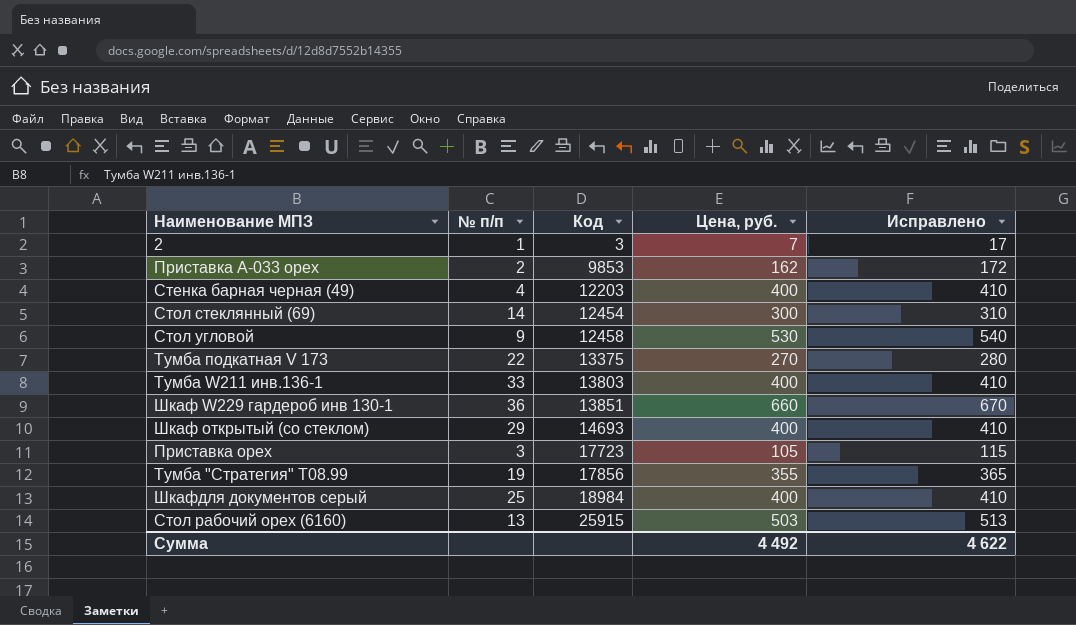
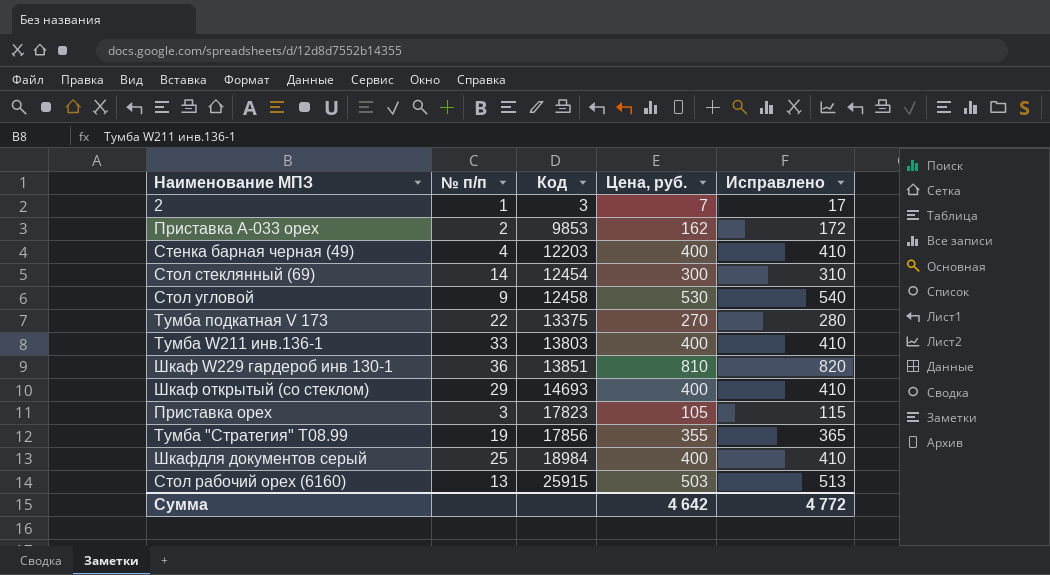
Шкаф W229 гардероб инв 130-1 | Цена, руб.: 660 -> 810
Шкаф W229 гардероб инв 130-1 | Исправлено: 670 -> 820
Приставка орех | Код: 17723 -> 17823
Сумма | Цена, руб.: 4 492 -> 4 642
Сумма | Исправлено: 4 622 -> 4 772

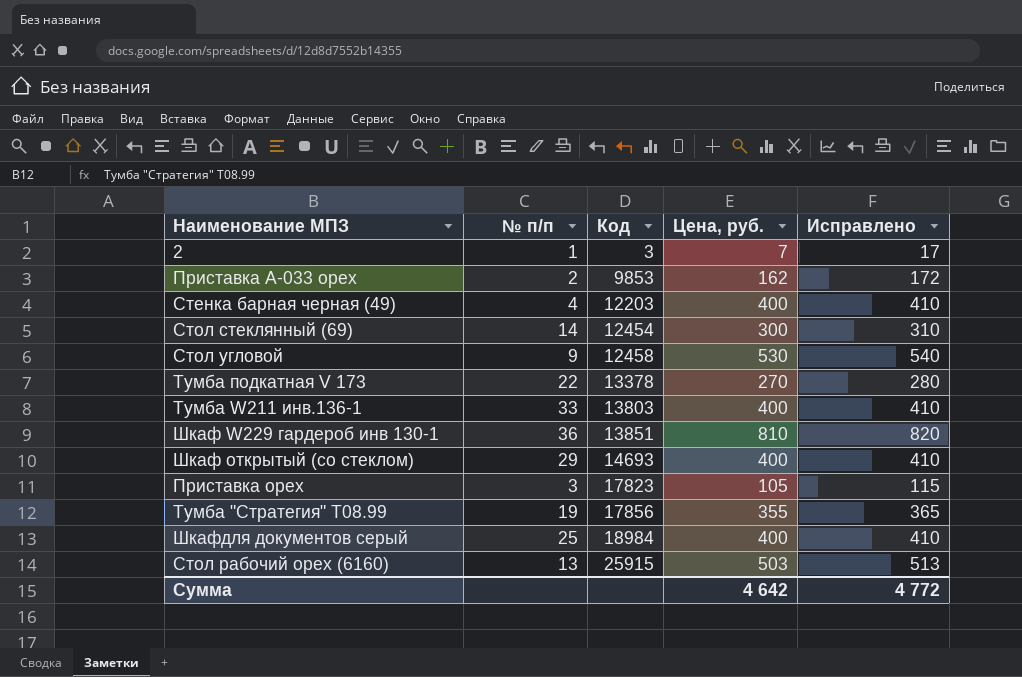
Тумба подкатная V 173 | Код: 13375 -> 13378

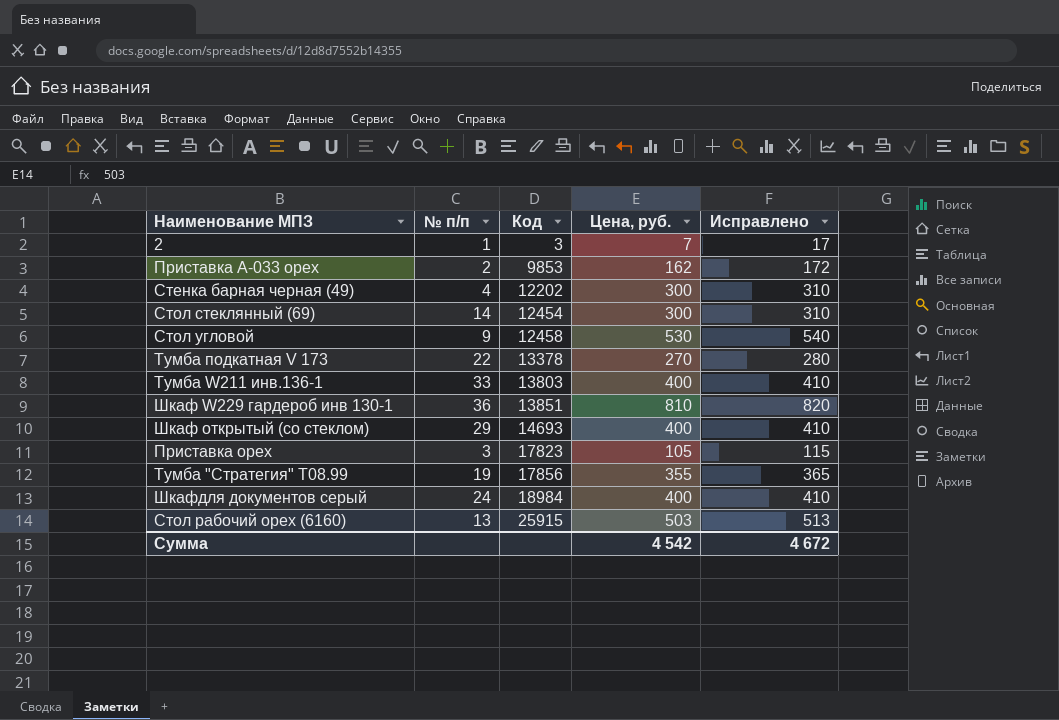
Стенка барная черная (49) | Код: 12203 -> 12202
Стенка барная черная (49) | Цена, руб.: 400 -> 300
Стенка барная черная (49) | Исправлено: 410 -> 310
Шкафдля документов серый | № п/п: 25 -> 24
Сумма | Цена, руб.: 4 642 -> 4 542
Сумма | Исправлено: 4 772 -> 4 672

